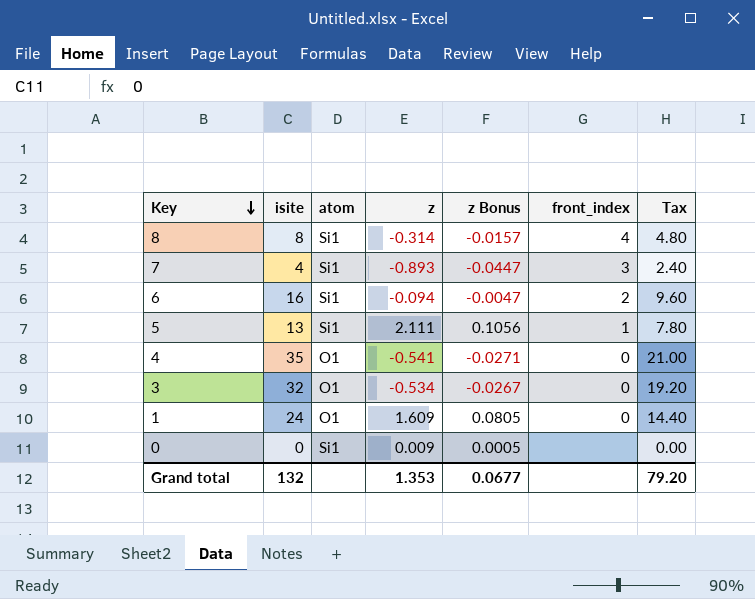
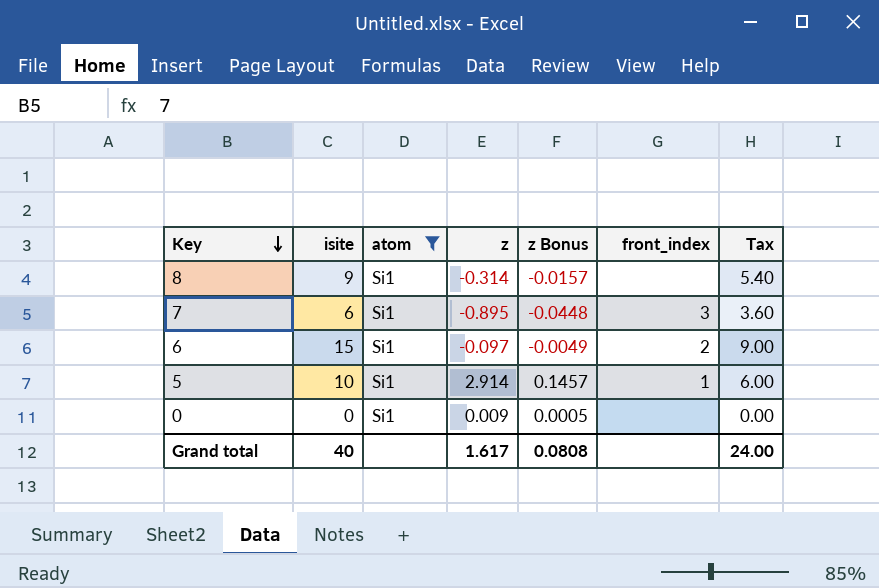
filter: none -> atom = Si1
8 | isite: 8 -> 9
8 | front_index: 4 -> none
8 | Tax: 4.80 -> 5.40
7 | isite: 4 -> 6
7 | z: -0.893 -> -0.895
7 | z Bonus: -0.0447 -> -0.0448
7 | Tax: 2.40 -> 3.60
6 | isite: 16 -> 15
6 | z: -0.094 -> -0.097
6 | z Bonus: -0.0047 -> -0.0049
6 | Tax: 9.60 -> 9.00
5 | isite: 13 -> 10
5 | z: 2.111 -> 2.914
5 | z Bonus: 0.1056 -> 0.1457
5 | Tax: 7.80 -> 6.00
Grand total | isite: 132 -> 40
Grand total | z: 1.353 -> 1.617
Grand total | z Bonus: 0.0677 -> 0.0808
Grand total | Tax: 79.20 -> 24.00

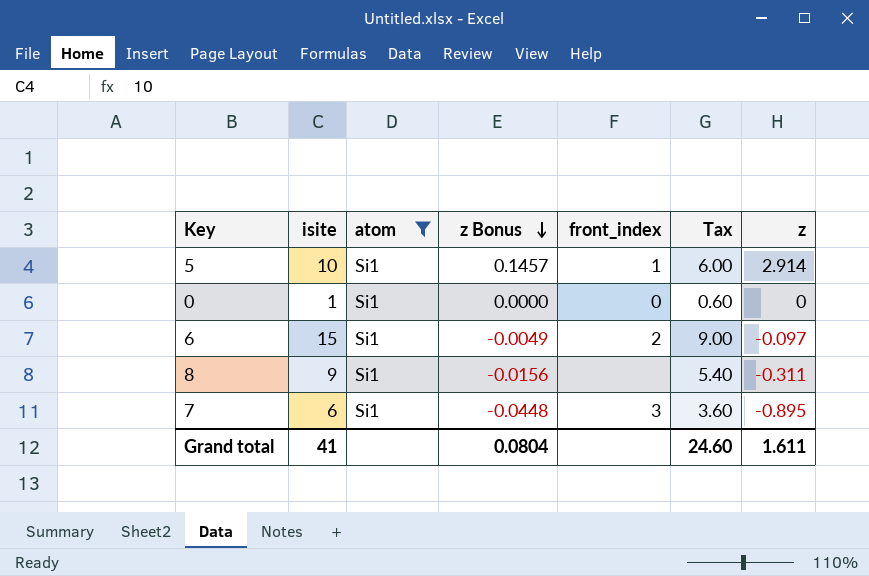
row order: Key descending -> z Bonus descending
column z | position: 4 -> 7
0 | isite: 0 -> 1
0 | z Bonus: 0.0005 -> 0.0000
0 | front_index: none -> 0
0 | Tax: 0.00 -> 0.60
0 | z: 0.009 -> 0
8 | z Bonus: -0.0157 -> -0.0156
8 | z: -0.314 -> -0.311
Grand total | isite: 40 -> 41
Grand total | z Bonus: 0.0808 -> 0.0804
Grand total | Tax: 24.00 -> 24.60
Grand total | z: 1.617 -> 1.611

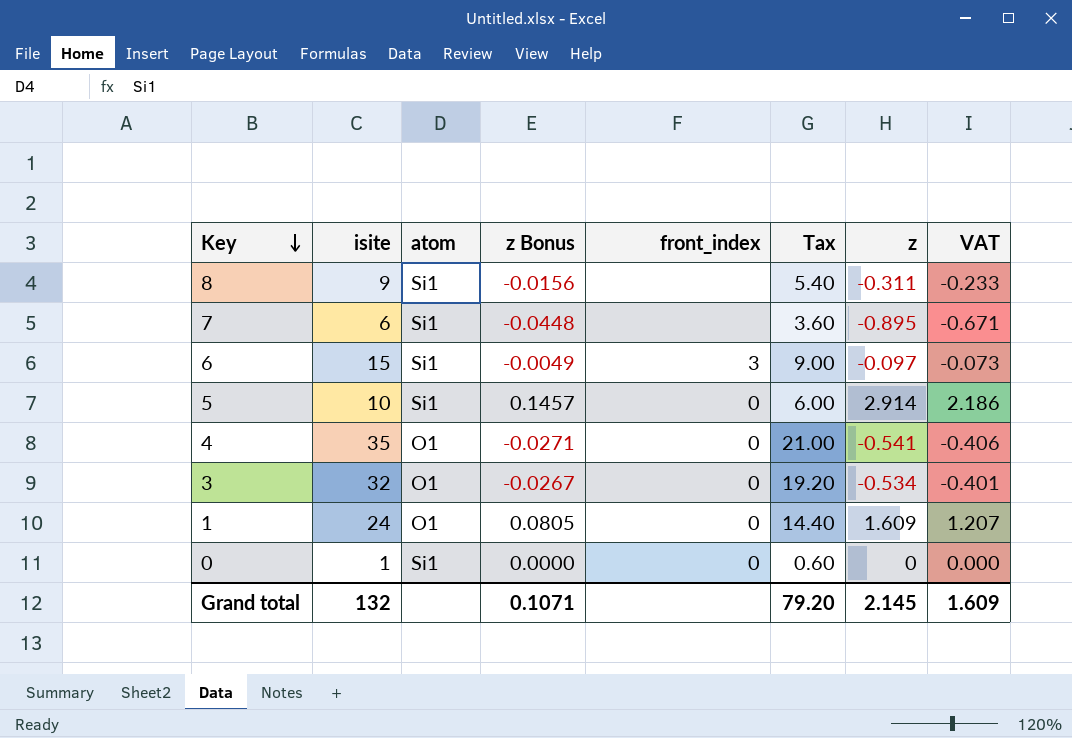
filter: atom = Si1 -> none
row order: z Bonus descending -> Key descending
column VAT | formula: none -> [z] * 0.75
7 | front_index: 3 -> none
6 | front_index: 2 -> 3
5 | front_index: 1 -> 0
Grand total | isite: 41 -> 132
Grand total | z Bonus: 0.0804 -> 0.1071
Grand total | Tax: 24.60 -> 79.20
Grand total | z: 1.611 -> 2.145

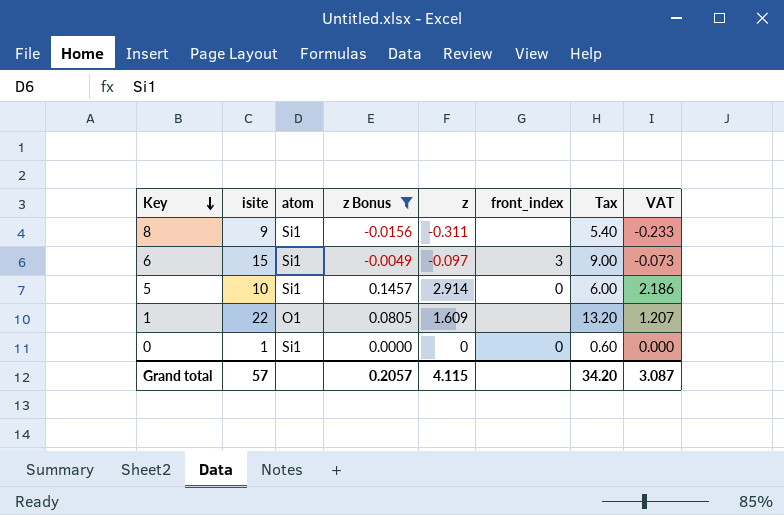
filter: none -> z Bonus >= -0.0156
column z | position: 7 -> 5
1 | isite: 24 -> 22
1 | front_index: 0 -> none
1 | Tax: 14.40 -> 13.20
Grand total | isite: 132 -> 57
Grand total | z Bonus: 0.1071 -> 0.2057
Grand total | z: 2.145 -> 4.115
Grand total | Tax: 79.20 -> 34.20
Grand total | VAT: 1.609 -> 3.087

